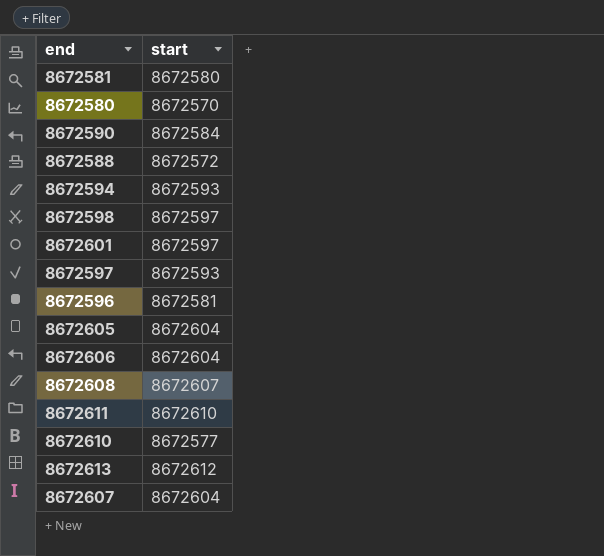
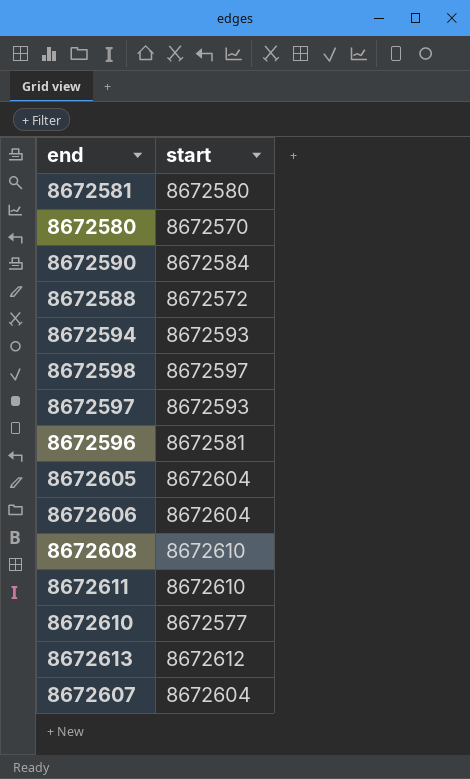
row 8672601: 8672597 -> none
8672608 | start: 8672607 -> 8672610

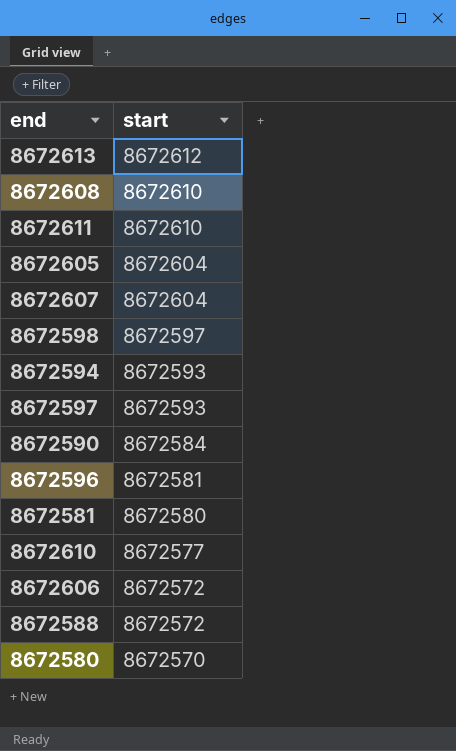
row order: none -> start descending
8672606 | start: 8672604 -> 8672572

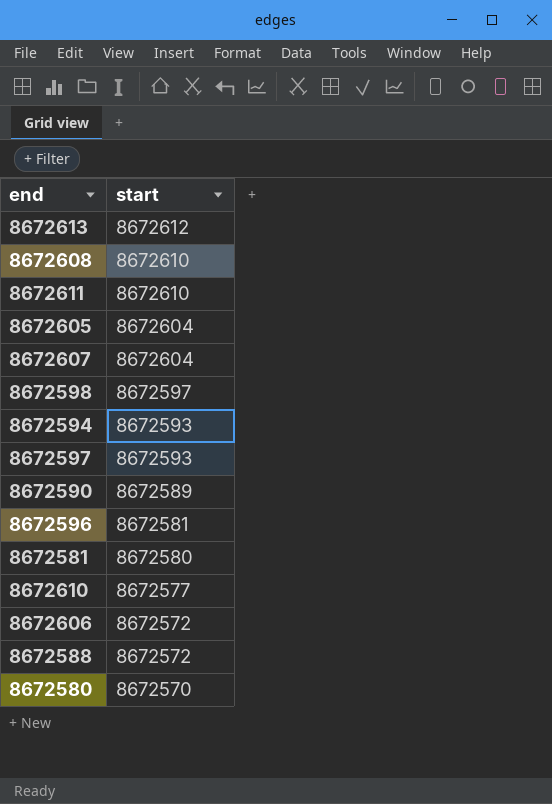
8672590 | start: 8672584 -> 8672589

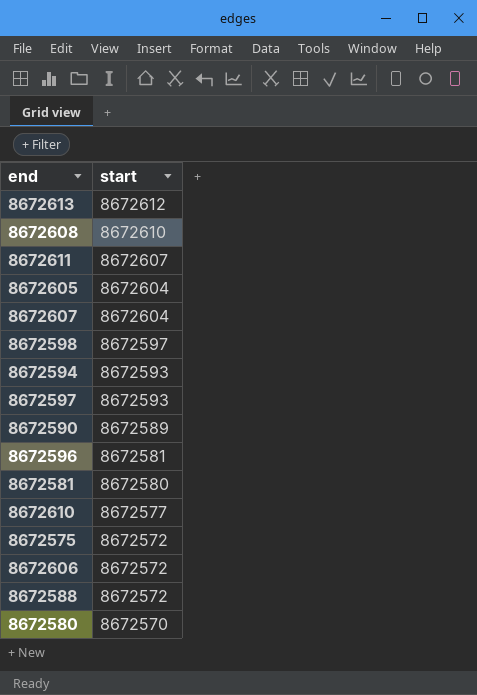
8672611 | start: 8672610 -> 8672607
row 8672575: none -> 8672572

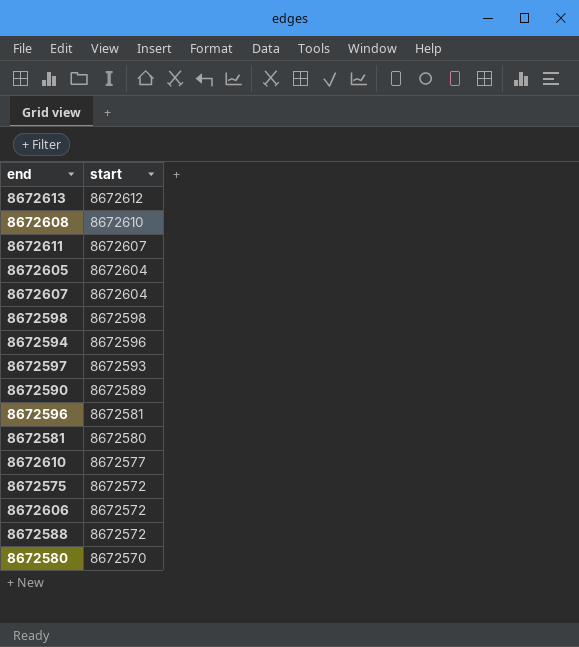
8672598 | start: 8672597 -> 8672598
8672594 | start: 8672593 -> 8672596

